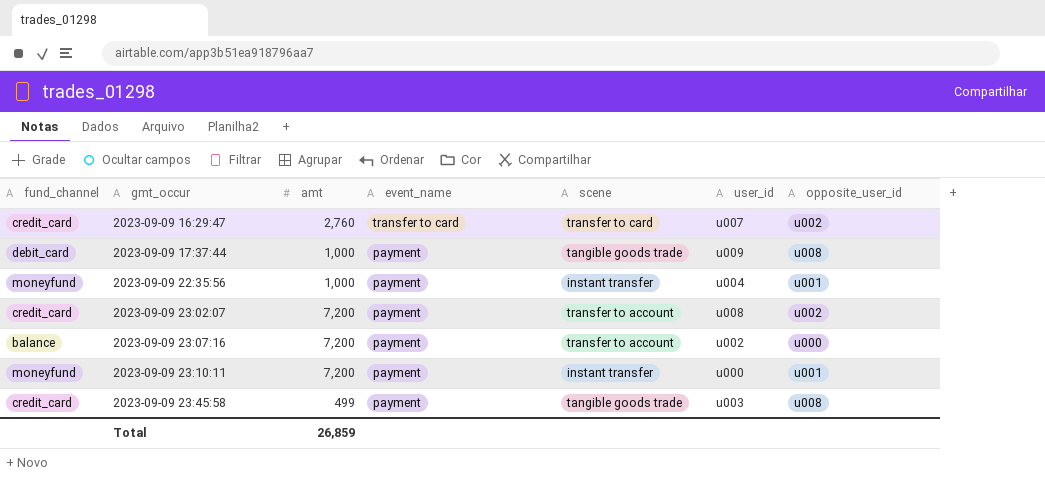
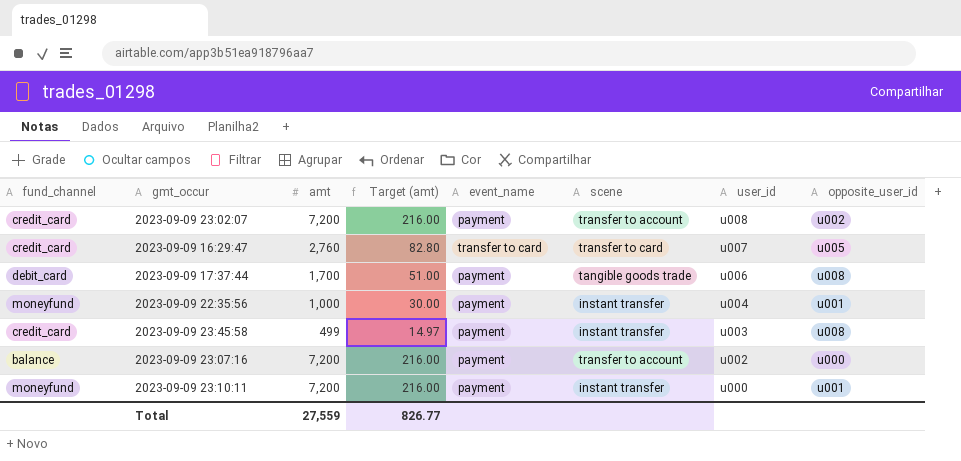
row order: gmt_occur ascending -> user_id descending
column Target (amt) | formula: none -> [amt] * 0.03
2023-09-09 16:29:47 | opposite_user_id: u002 -> u005
2023-09-09 17:37:44 | amt: 1,000 -> 1,700
2023-09-09 17:37:44 | user_id: u009 -> u006
2023-09-09 23:45:58 | scene: tangible goods trade -> instant transfer
Total | amt: 26,859 -> 27,559

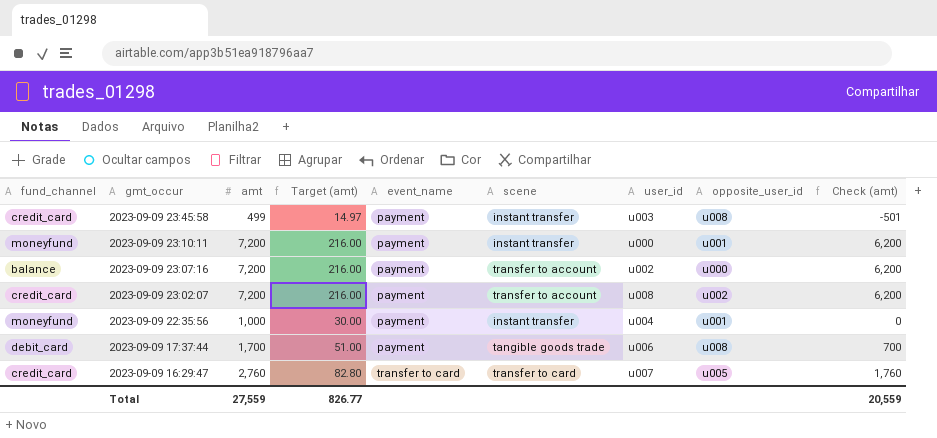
row order: user_id descending -> gmt_occur descending
column Check (amt) | formula: none -> [amt] - 1000

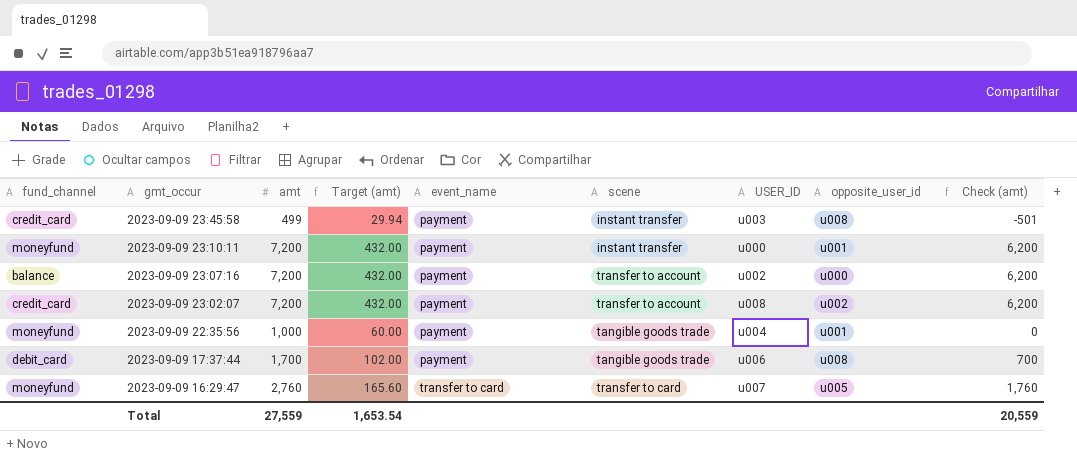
column Target (amt) | formula: [amt] * 0.03 -> [amt] * 0.06
column name: user_id -> USER_ID
2023-09-09 22:35:56 | scene: instant transfer -> tangible goods trade
2023-09-09 16:29:47 | fund_channel: credit_card -> moneyfund
Total | Target (amt): 826.77 -> 1,653.54

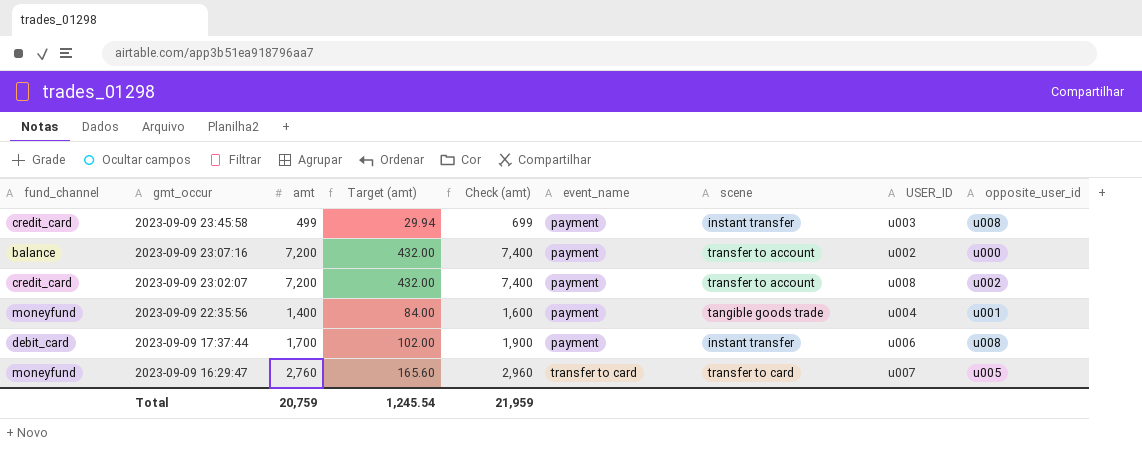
column Check (amt) | formula: [amt] - 1000 -> [amt] + 200
column Check (amt) | position: 9 -> 5
row 2023-09-09 23:10:11: moneyfund | 7,200 | 432.00 | payment | instant transfer | u000 | u001 | 6,200 -> none
2023-09-09 22:35:56 | amt: 1,000 -> 1,400
2023-09-09 22:35:56 | Target (amt): 60.00 -> 84.00
2023-09-09 17:37:44 | scene: tangible goods trade -> instant transfer
Total | amt: 27,559 -> 20,759
Total | Target (amt): 1,653.54 -> 1,245.54
Total | Check (amt): 20,559 -> 21,959

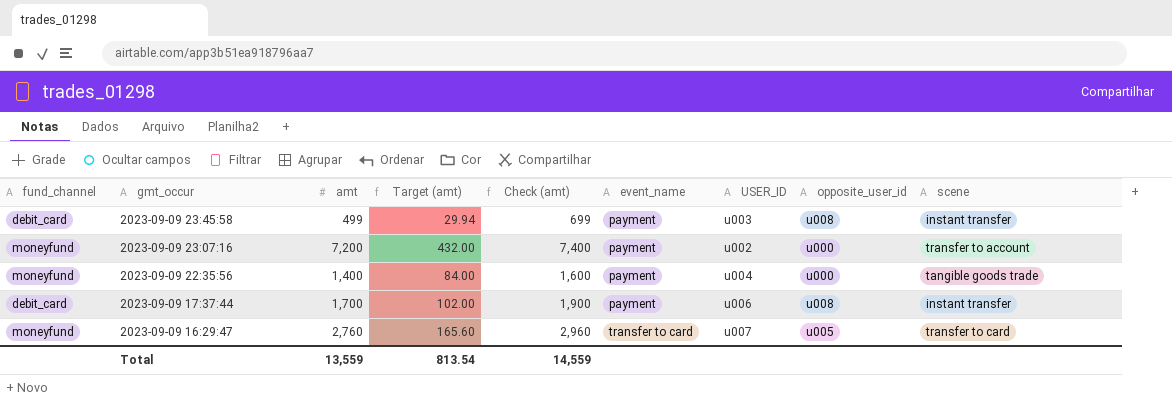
column scene | position: 7 -> 9
row 2023-09-09 23:02:07: credit_card | 7,200 | 432.00 | 7,400 | payment | transfer to account | u008 | u002 -> none
2023-09-09 23:45:58 | fund_channel: credit_card -> debit_card
2023-09-09 23:07:16 | fund_channel: balance -> moneyfund
2023-09-09 22:35:56 | opposite_user_id: u001 -> u000
Total | amt: 20,759 -> 13,559
Total | Target (amt): 1,245.54 -> 813.54
Total | Check (amt): 21,959 -> 14,559

